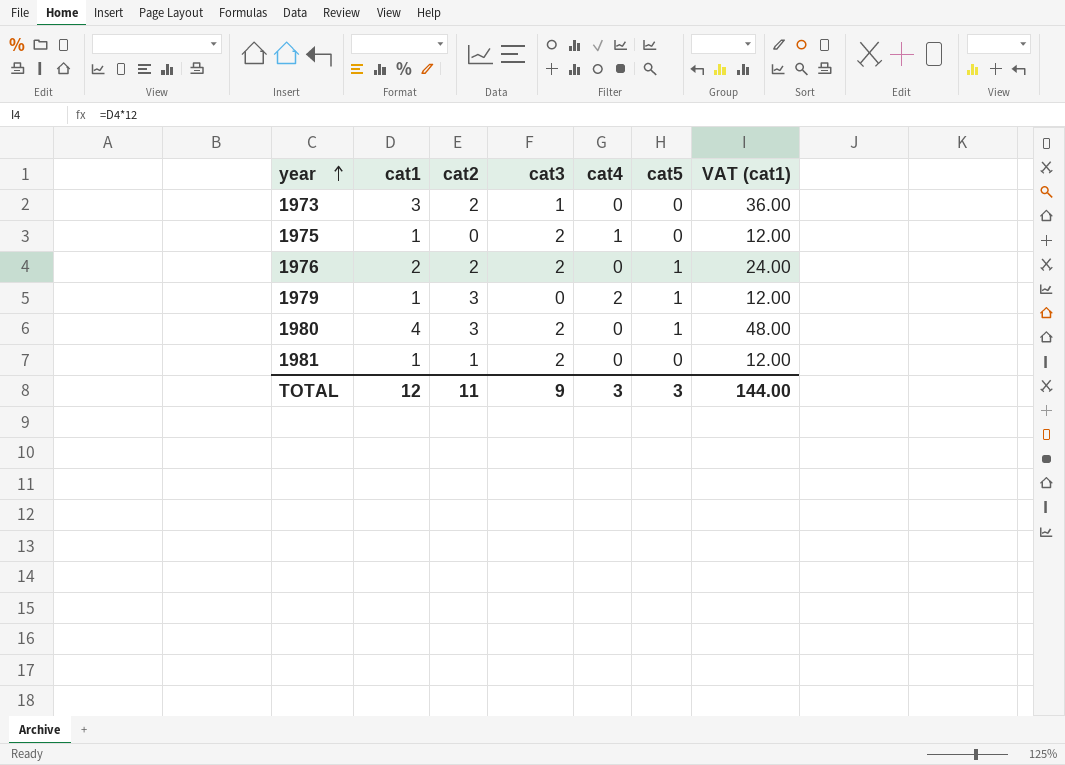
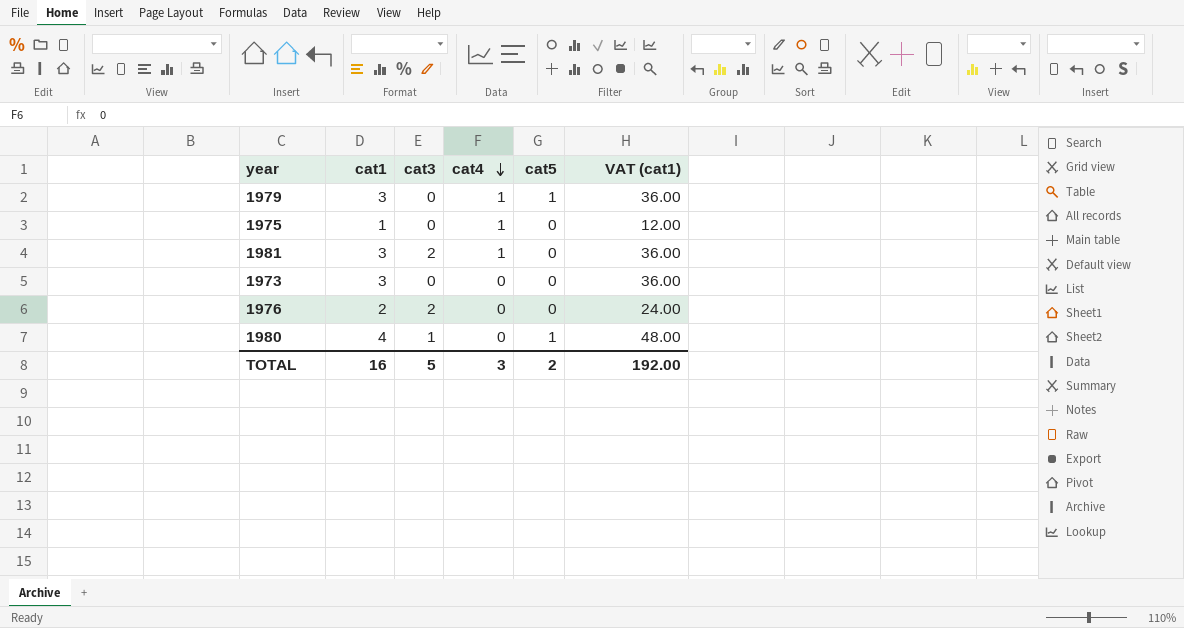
row order: year ascending -> cat4 descending
column cat2 | position: 3 -> none
1979 | cat1: 1 -> 3
1979 | cat4: 2 -> 1
1979 | VAT (cat1): 12.00 -> 36.00
1975 | cat3: 2 -> 0
1981 | cat1: 1 -> 3
1981 | cat4: 0 -> 1
1981 | VAT (cat1): 12.00 -> 36.00
1973 | cat3: 1 -> 0
1976 | cat5: 1 -> 0
1980 | cat3: 2 -> 1
TOTAL | cat1: 12 -> 16
TOTAL | cat3: 9 -> 5
TOTAL | cat5: 3 -> 2
TOTAL | VAT (cat1): 144.00 -> 192.00

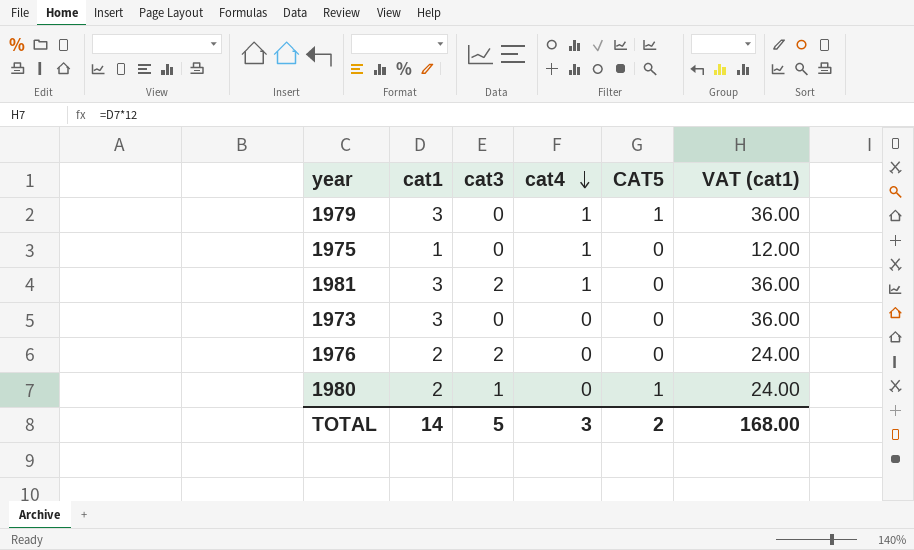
column name: cat5 -> CAT5
1980 | cat1: 4 -> 2
1980 | VAT (cat1): 48.00 -> 24.00
TOTAL | cat1: 16 -> 14
TOTAL | VAT (cat1): 192.00 -> 168.00

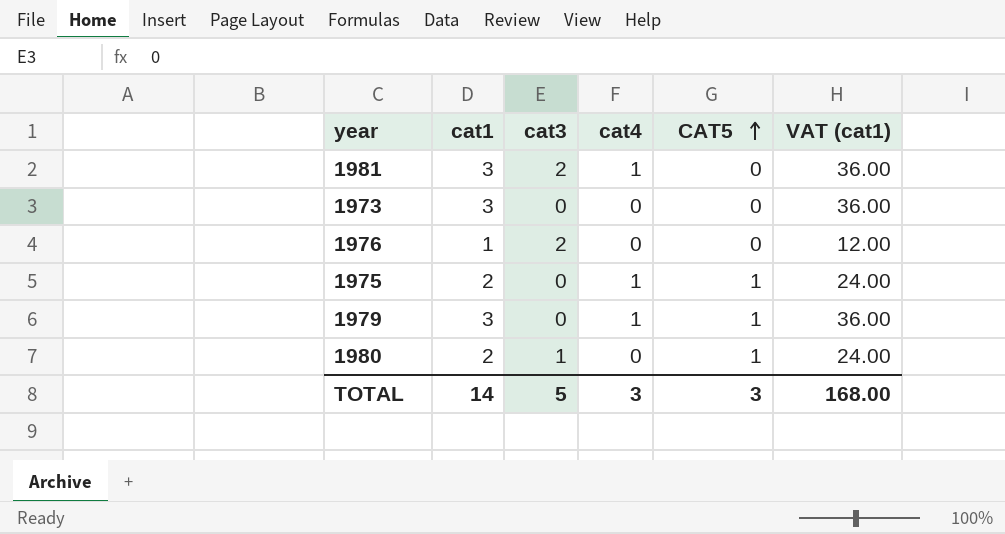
row order: cat4 descending -> CAT5 ascending
1976 | cat1: 2 -> 1
1976 | VAT (cat1): 24.00 -> 12.00
1975 | cat1: 1 -> 2
1975 | CAT5: 0 -> 1
1975 | VAT (cat1): 12.00 -> 24.00
TOTAL | CAT5: 2 -> 3

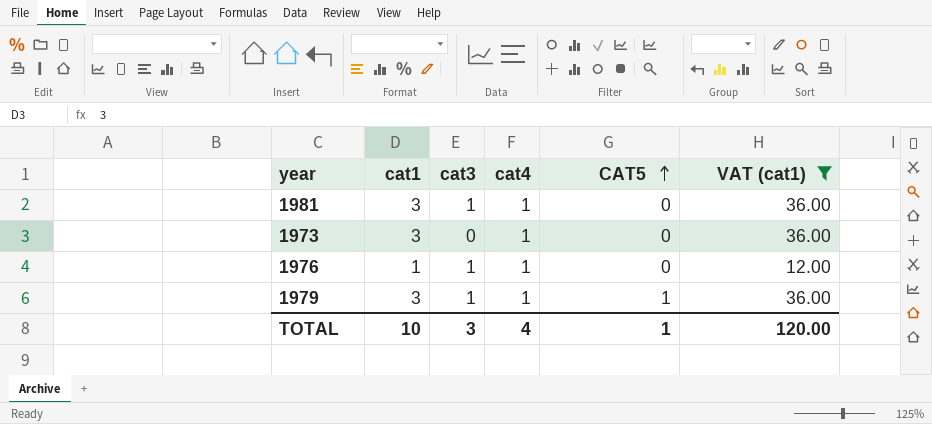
filter: none -> VAT (cat1) != 24.00
1981 | cat3: 2 -> 1
1973 | cat4: 0 -> 1
1976 | cat3: 2 -> 1
1976 | cat4: 0 -> 1
1979 | cat3: 0 -> 1
TOTAL | cat1: 14 -> 10
TOTAL | cat3: 5 -> 3
TOTAL | cat4: 3 -> 4
TOTAL | CAT5: 3 -> 1
TOTAL | VAT (cat1): 168.00 -> 120.00

